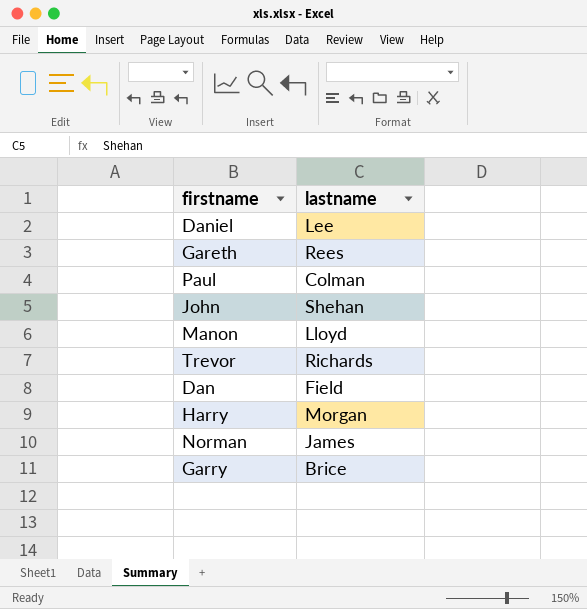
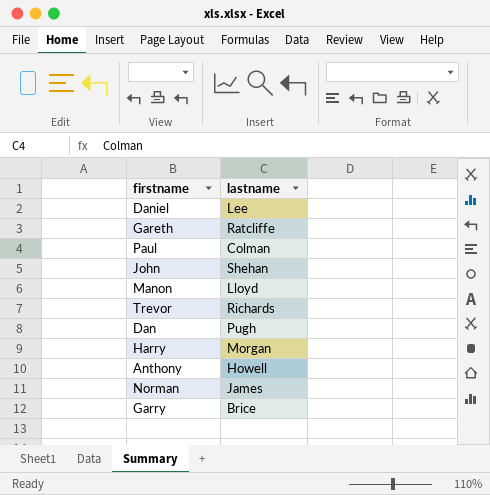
Gareth | lastname: Rees -> Ratcliffe
Dan | lastname: Field -> Pugh
row Anthony: none -> Howell

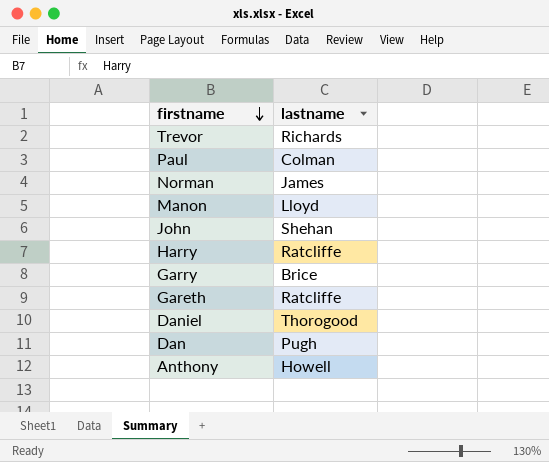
row order: none -> firstname descending
Harry | lastname: Morgan -> Ratcliffe
Daniel | lastname: Lee -> Thorogood

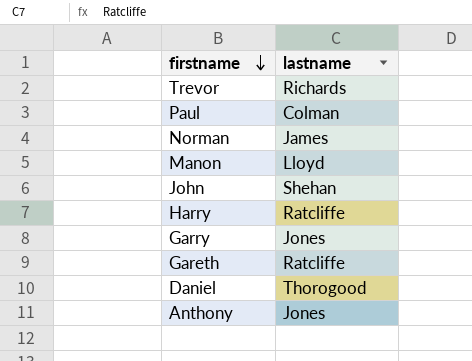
row Dan: Pugh -> none
Garry | lastname: Brice -> Jones
Anthony | lastname: Howell -> Jones

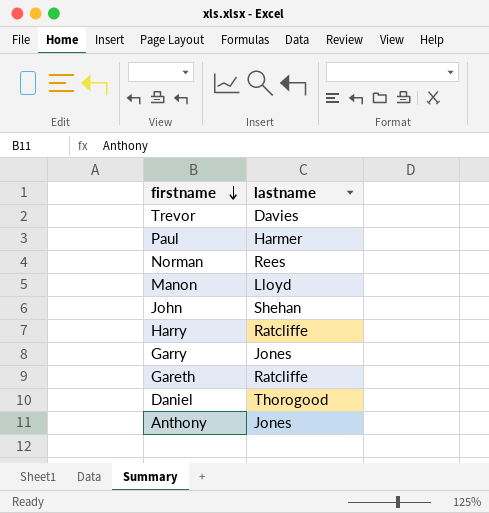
Trevor | lastname: Richards -> Davies
Paul | lastname: Colman -> Harmer
Norman | lastname: James -> Rees

